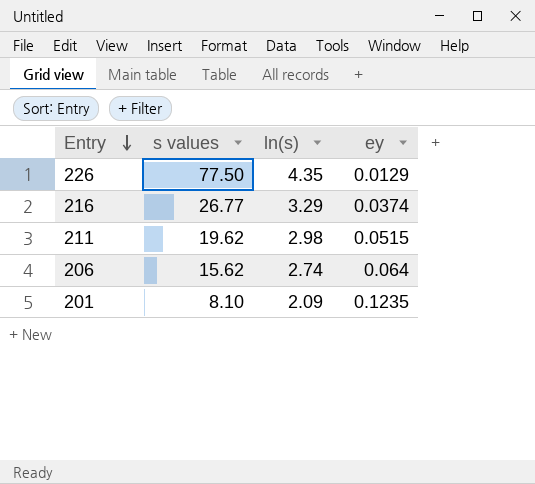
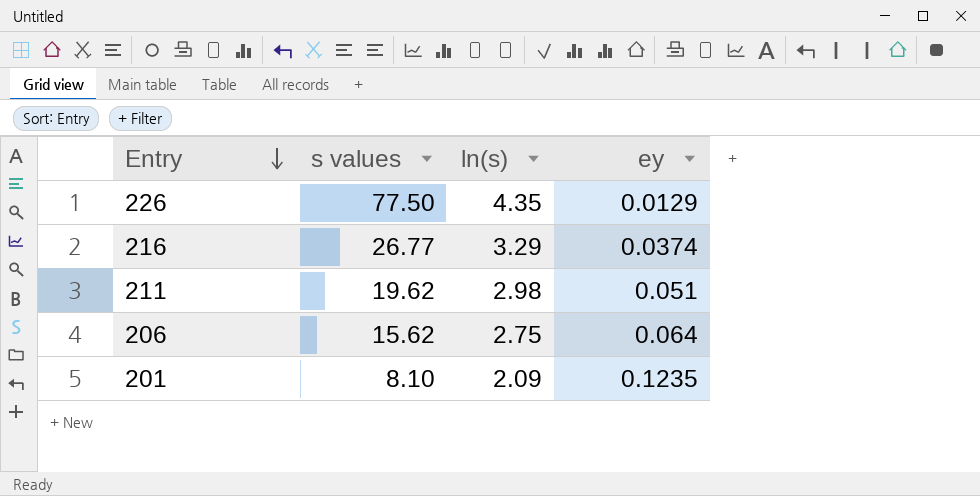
211 | ey: 0.0515 -> 0.051
206 | ln(s): 2.74 -> 2.75

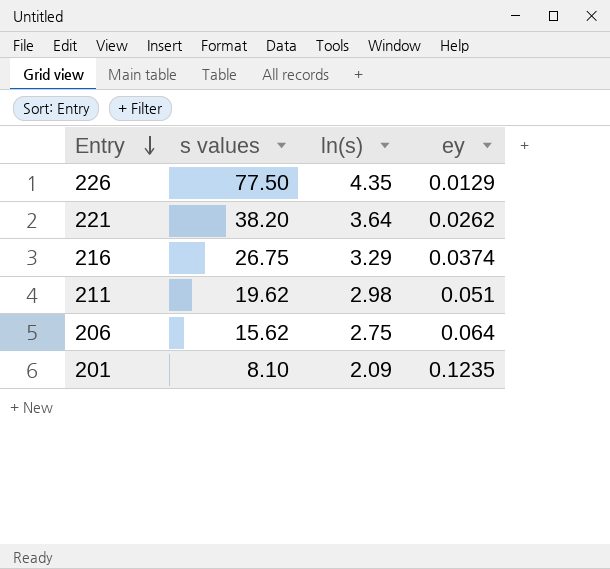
row 221: none -> 38.20 | 3.64 | 0.0262
216 | s values: 26.77 -> 26.75

